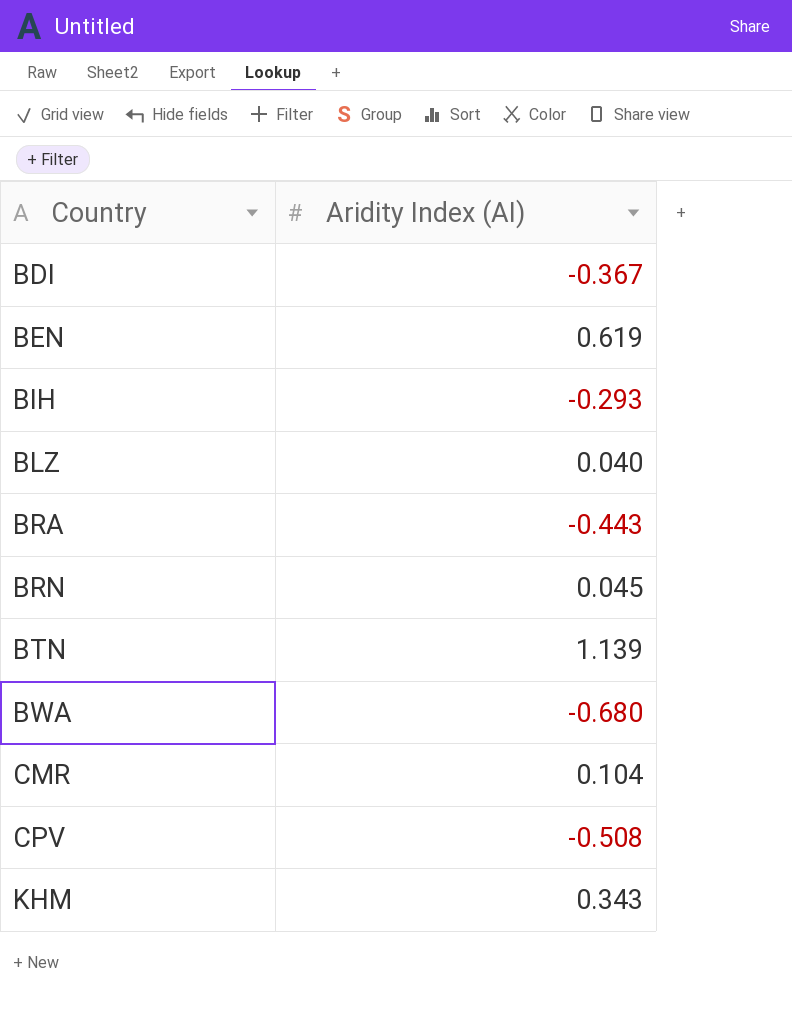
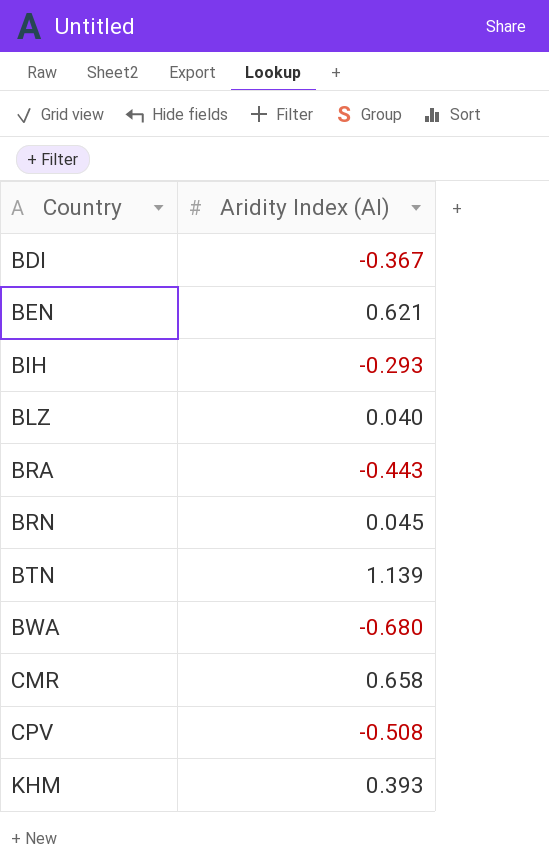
BEN | Aridity Index (AI): 0.619 -> 0.621
CMR | Aridity Index (AI): 0.104 -> 0.658
KHM | Aridity Index (AI): 0.343 -> 0.393

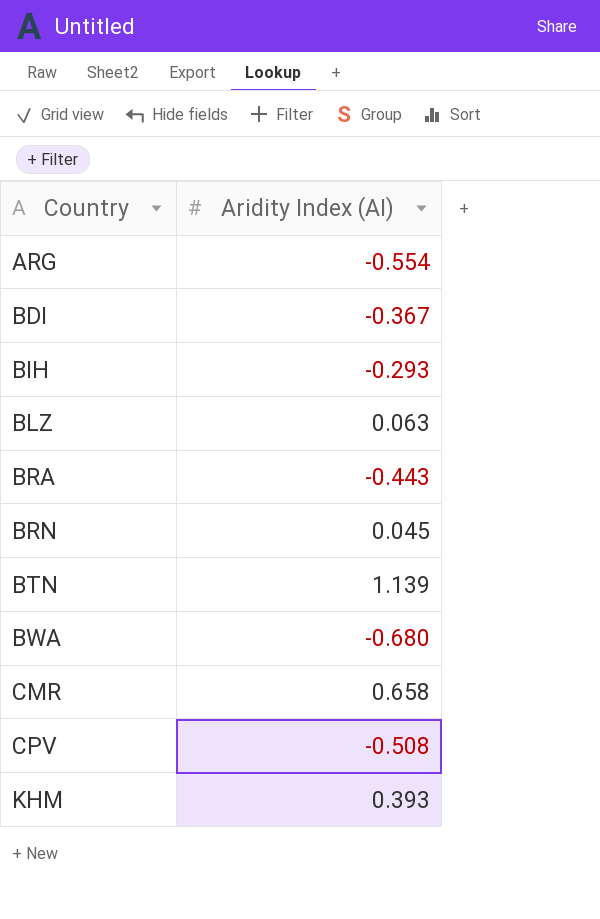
row BEN: 0.621 -> none
row ARG: none -> -0.554
BLZ | Aridity Index (AI): 0.040 -> 0.063

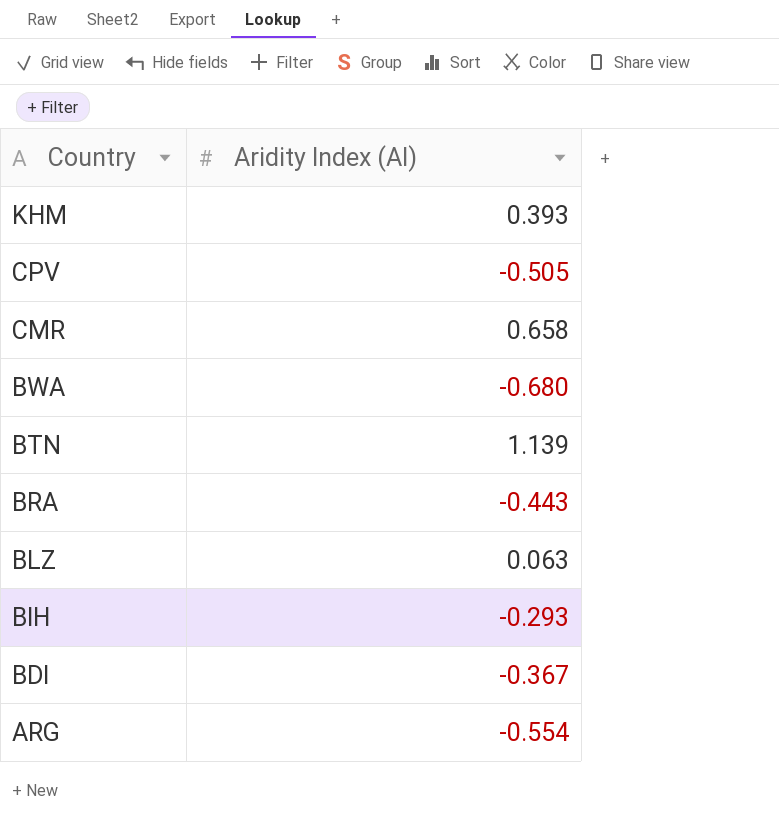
row order: Country ascending -> Country descending
row BRN: 0.045 -> none
CPV | Aridity Index (AI): -0.508 -> -0.505

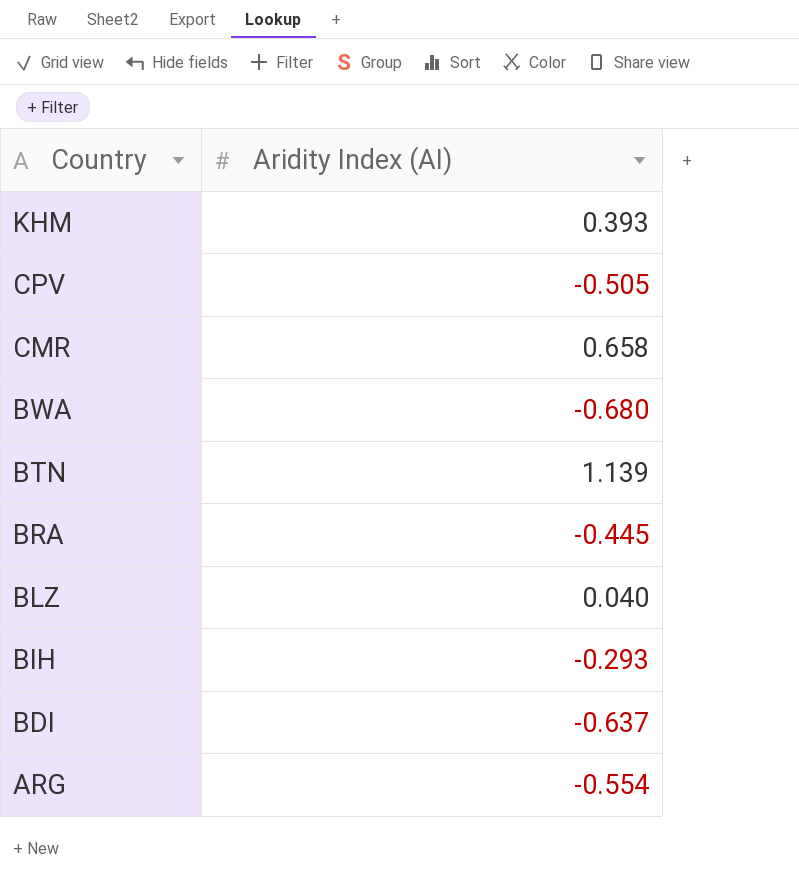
BRA | Aridity Index (AI): -0.443 -> -0.445
BLZ | Aridity Index (AI): 0.063 -> 0.040
BDI | Aridity Index (AI): -0.367 -> -0.637

